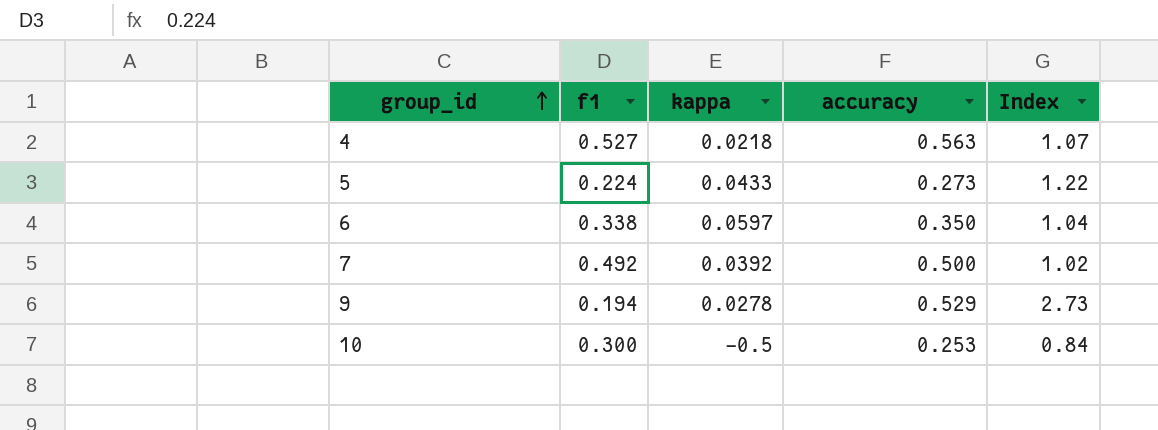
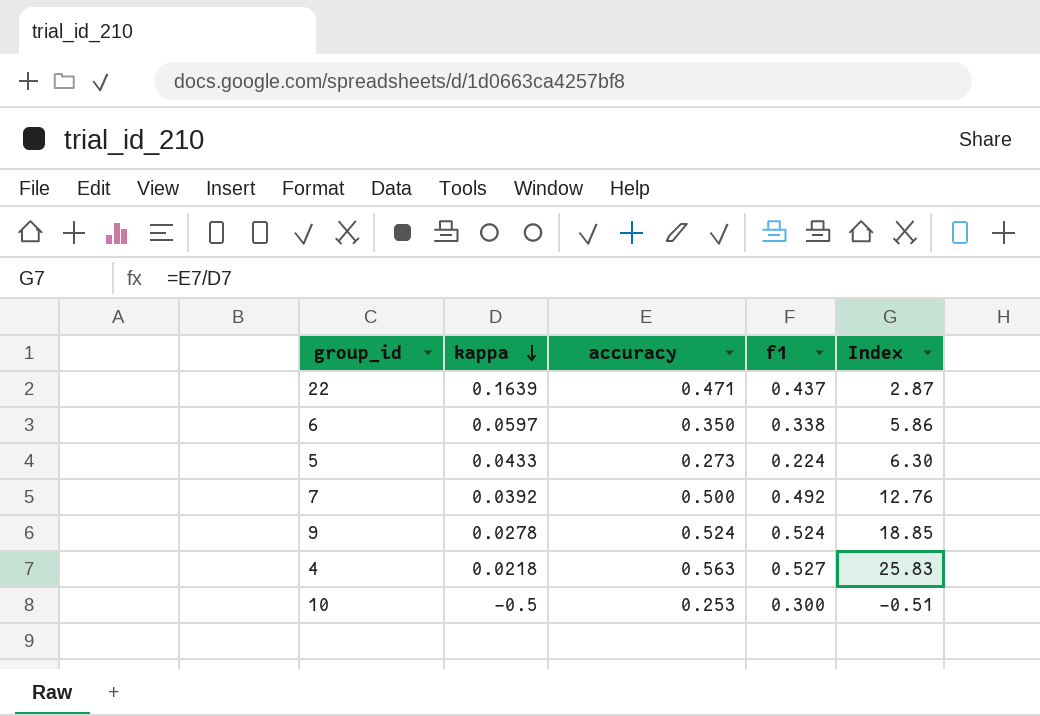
row order: group_id ascending -> kappa descending
column f1 | position: 2 -> 4
column Index | formula: [accuracy] / [f1] -> [accuracy] / [kappa]
row 22: none -> 0.1639 | 0.471 | 0.437 | 2.87
9 | accuracy: 0.529 -> 0.524
9 | f1: 0.194 -> 0.524

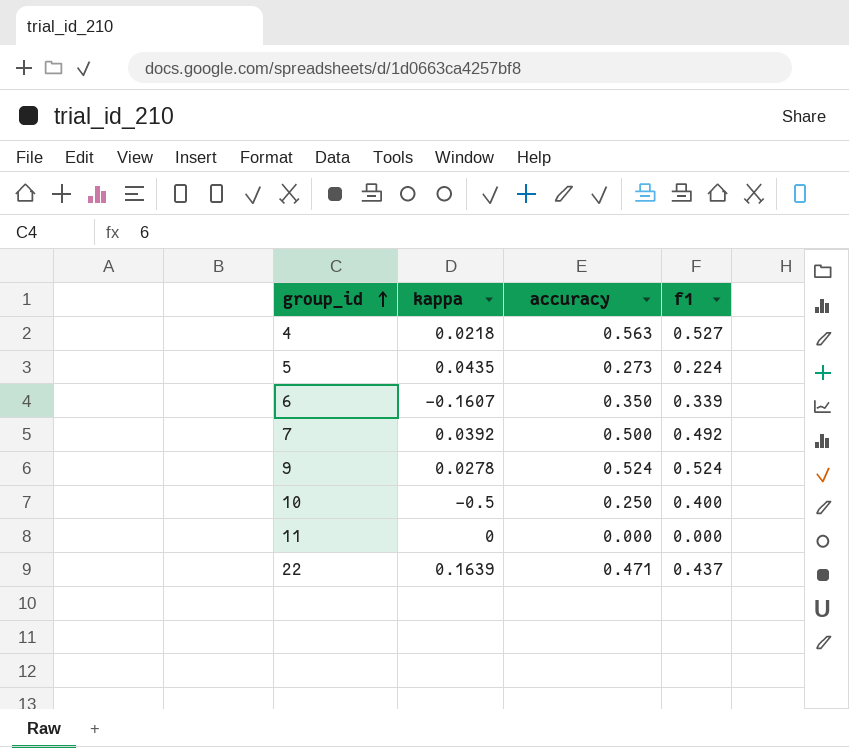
row order: kappa descending -> group_id ascending
column Index | formula: [accuracy] / [kappa] -> none
5 | kappa: 0.0433 -> 0.0435
6 | kappa: 0.0597 -> -0.1607
6 | f1: 0.338 -> 0.339
10 | accuracy: 0.253 -> 0.250
10 | f1: 0.300 -> 0.400
row 11: none -> 0 | 0.000 | 0.000

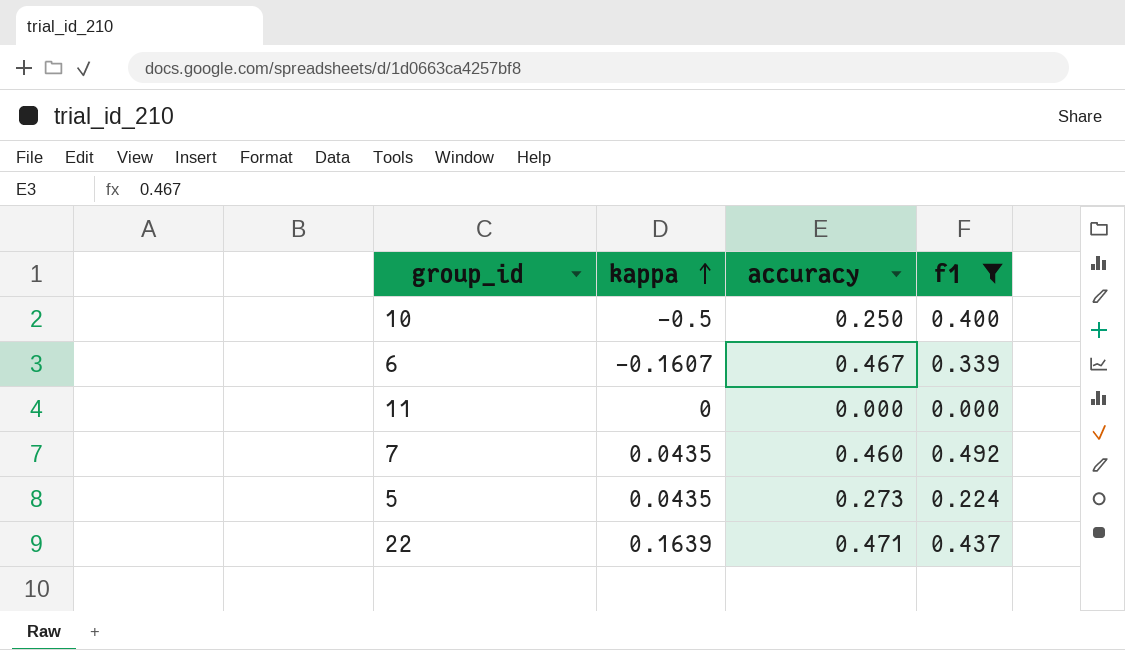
filter: none -> f1 <= 0.492
row order: group_id ascending -> kappa ascending
6 | accuracy: 0.350 -> 0.467
7 | kappa: 0.0392 -> 0.0435
7 | accuracy: 0.500 -> 0.460

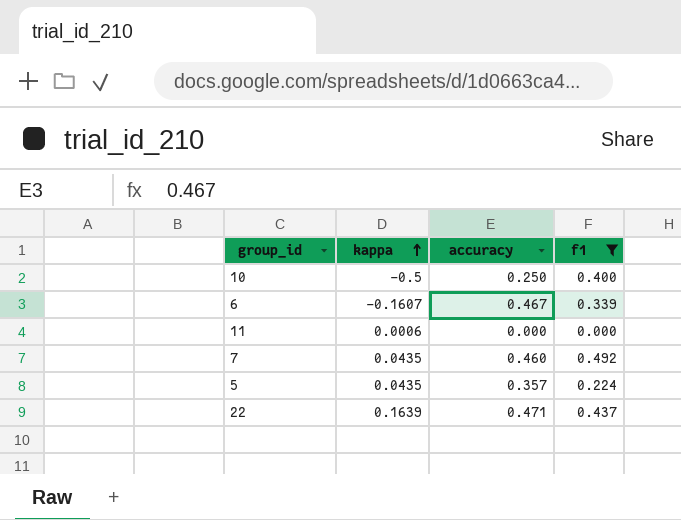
11 | kappa: 0 -> 0.0006
5 | accuracy: 0.273 -> 0.357

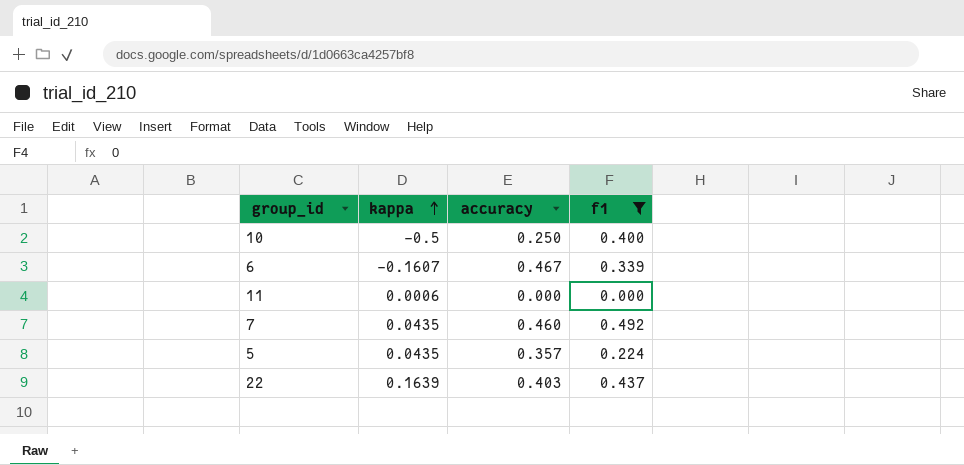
22 | accuracy: 0.471 -> 0.403

